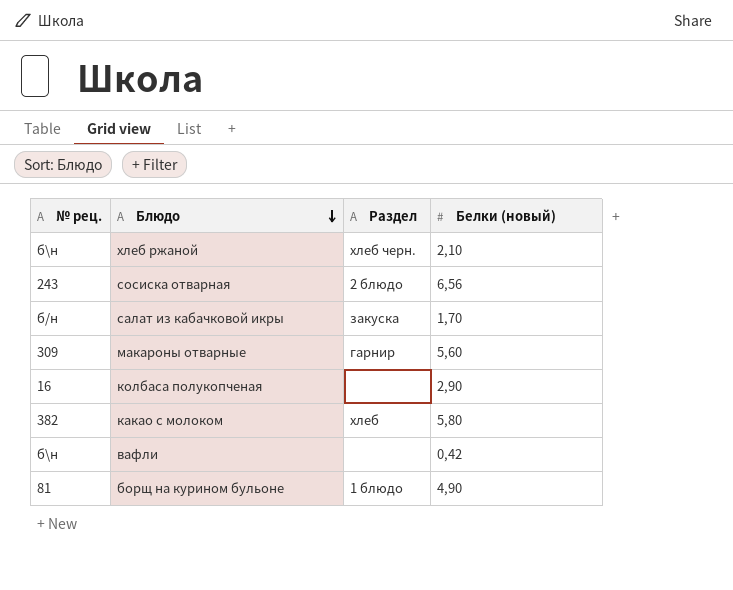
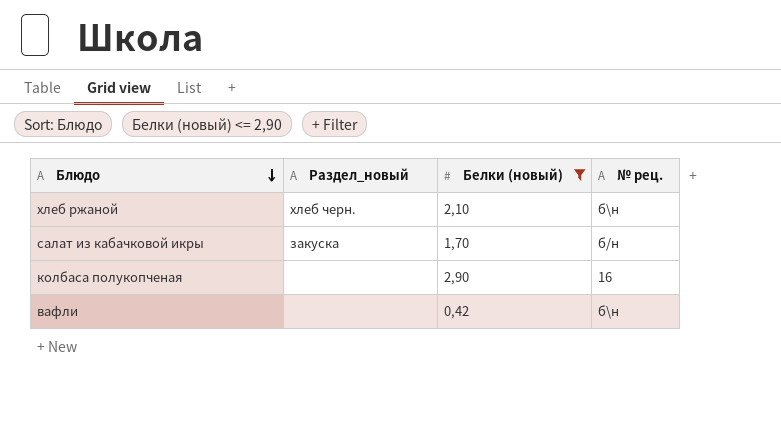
filter: none -> Белки (новый) <= 2,90
column name: Раздел -> Раздел_новый
column № рец. | position: 1 -> 4

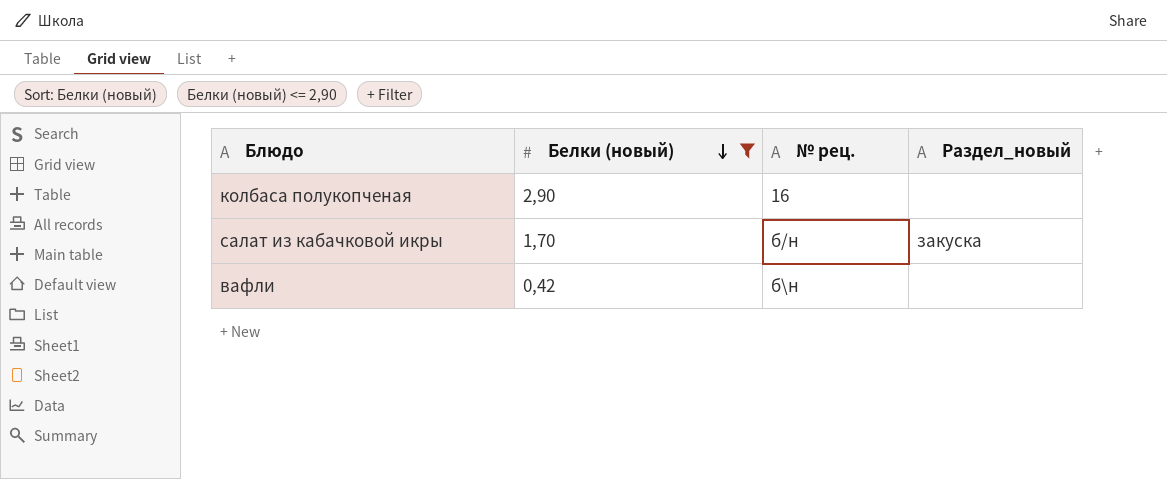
row order: Блюдо descending -> Белки (новый) descending
column Раздел_новый | position: 2 -> 4
row хлеб ржаной: хлеб черн. | 2,10 | б\н -> none

